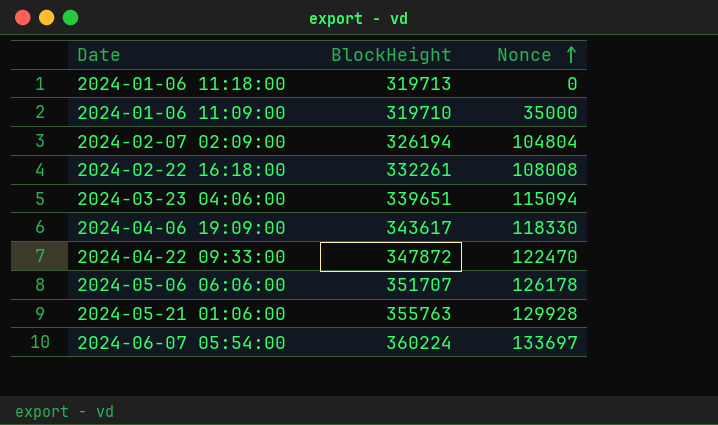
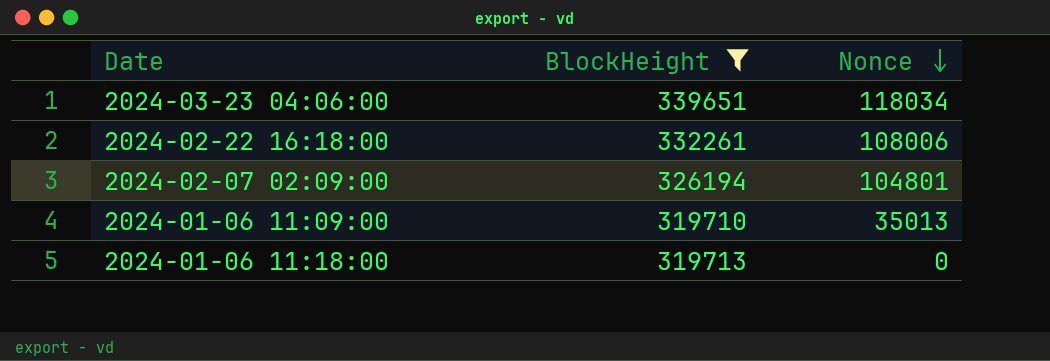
filter: none -> BlockHeight <= 339651
row order: Nonce ascending -> Nonce descending
2024-03-23 04:06:00 | Nonce: 115094 -> 118034
2024-02-22 16:18:00 | Nonce: 108008 -> 108006
2024-02-07 02:09:00 | Nonce: 104804 -> 104801
2024-01-06 11:09:00 | Nonce: 35000 -> 35013

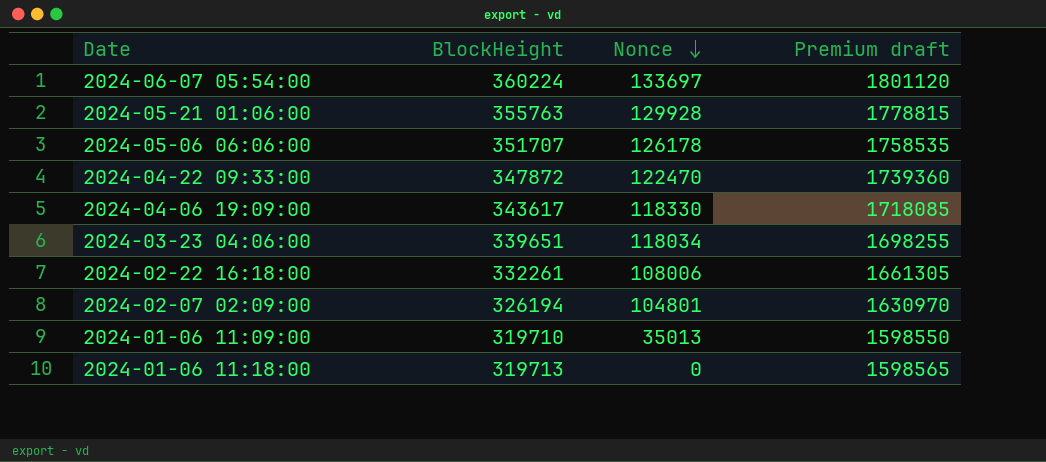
filter: BlockHeight <= 339651 -> none
column Premium draft | formula: none -> [BlockHeight] * 5

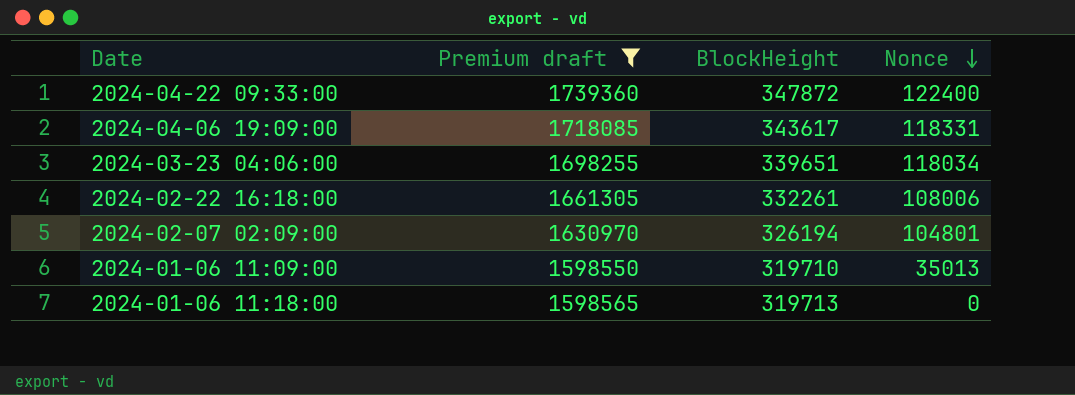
filter: none -> Premium draft <= 1739360
column Premium draft | position: 4 -> 2
2024-04-22 09:33:00 | Nonce: 122470 -> 122400
2024-04-06 19:09:00 | Nonce: 118330 -> 118331

